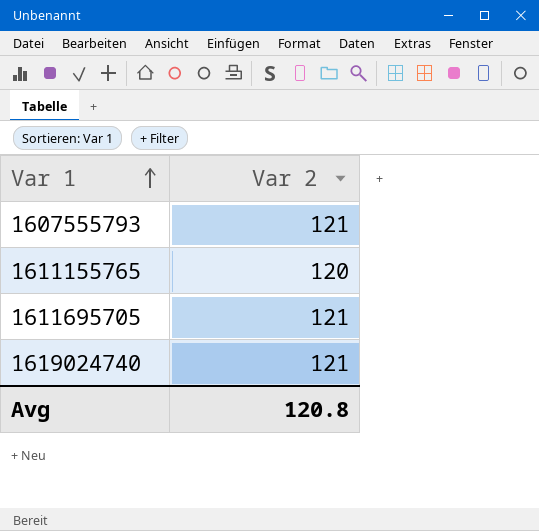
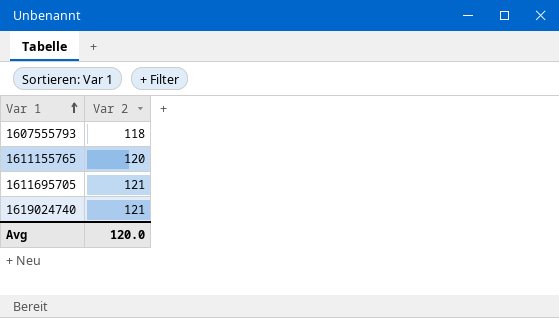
1607555793 | Var 2: 121 -> 118
Avg | Var 2: 120.8 -> 120.0

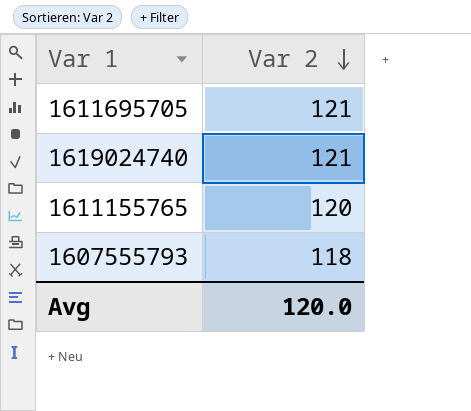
row order: Var 1 ascending -> Var 2 descending

